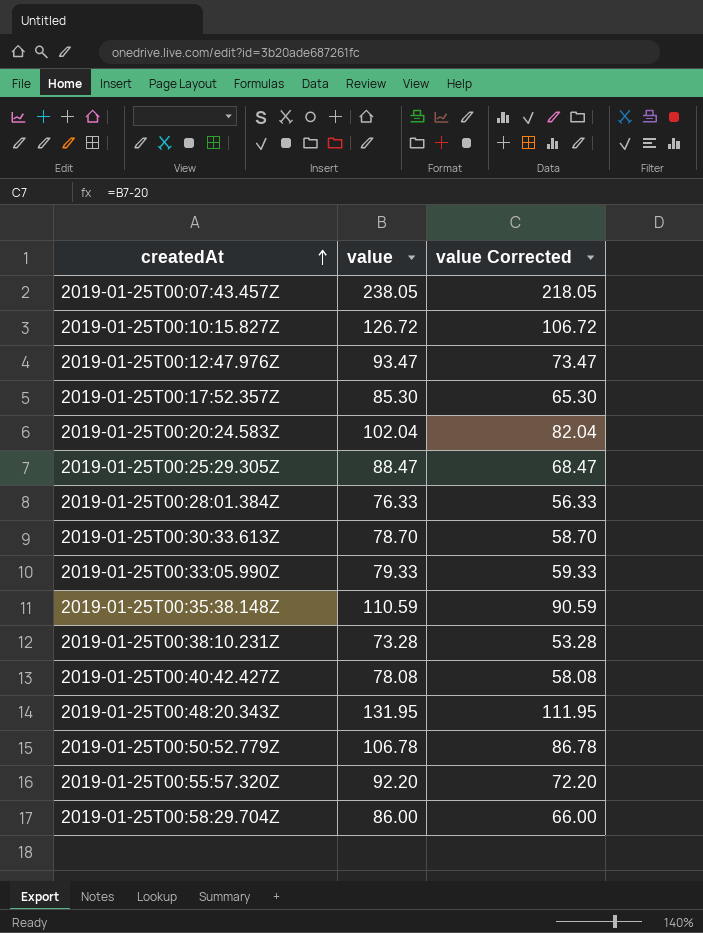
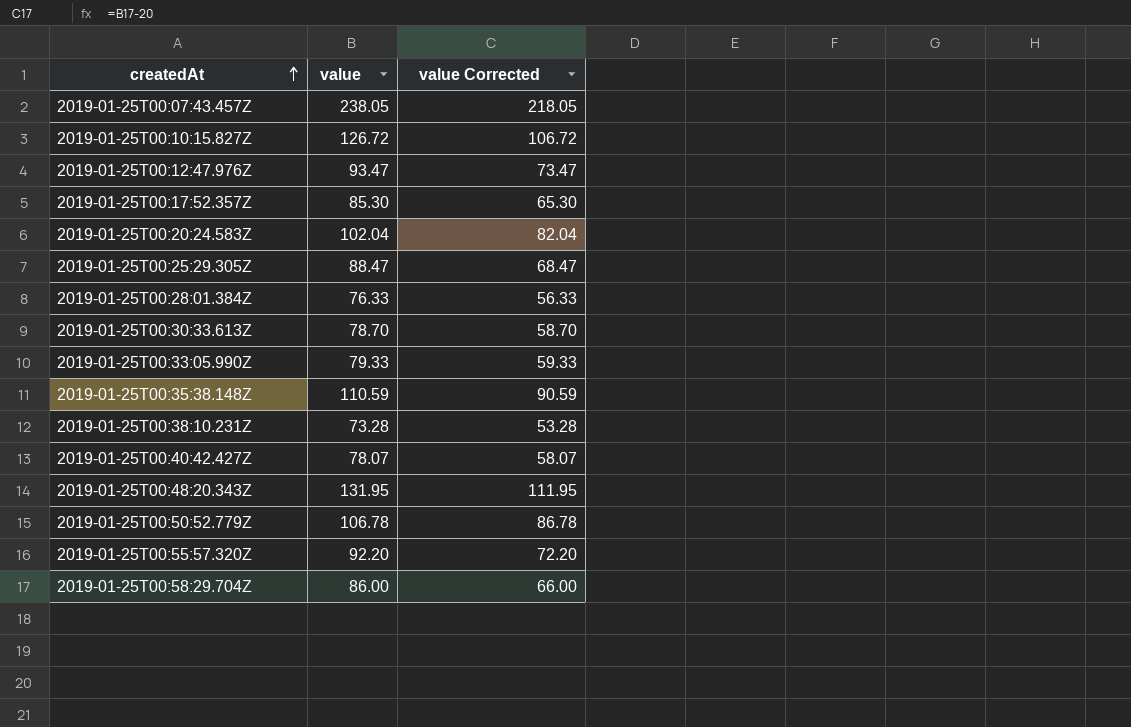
2019-01-25T00:40:42.427Z | value: 78.08 -> 78.07
2019-01-25T00:40:42.427Z | value Corrected: 58.08 -> 58.07

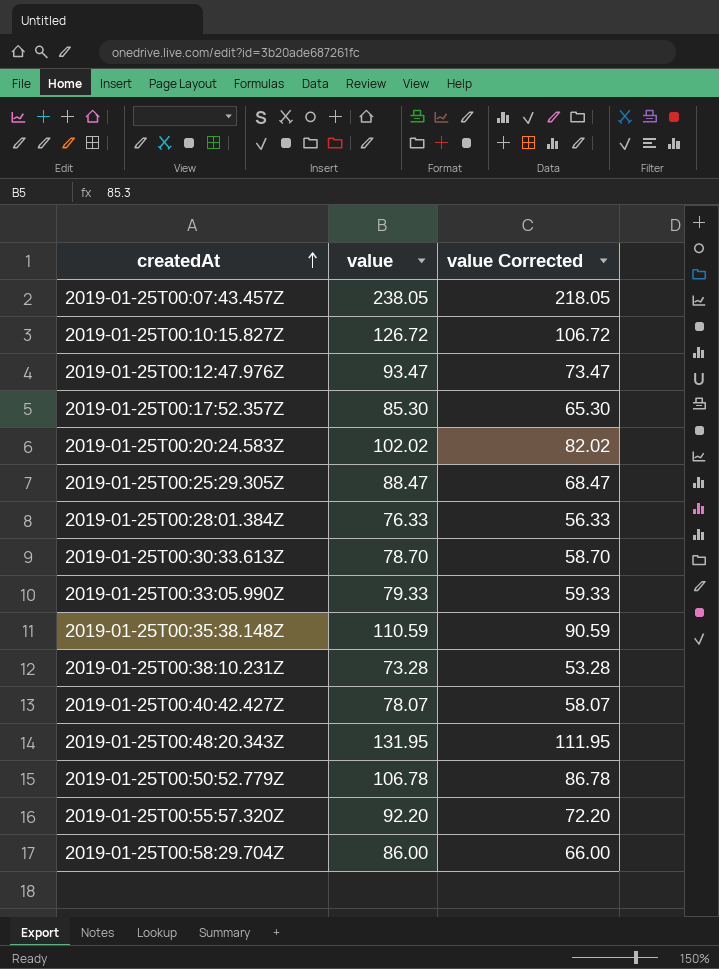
2019-01-25T00:20:24.583Z | value: 102.04 -> 102.02
2019-01-25T00:20:24.583Z | value Corrected: 82.04 -> 82.02

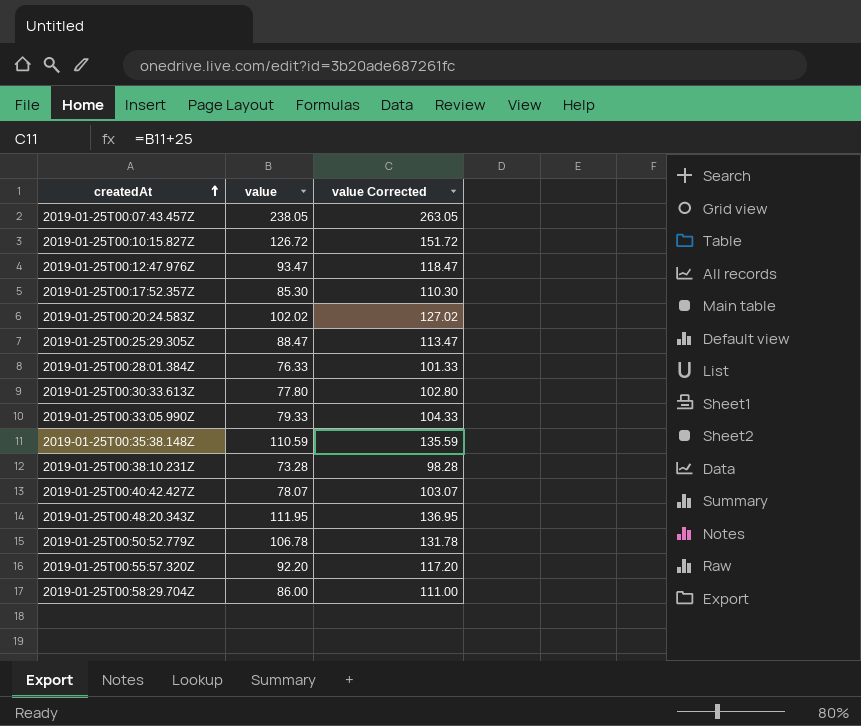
column value Corrected | formula: [value] - 20 -> [value] + 25
2019-01-25T00:30:33.613Z | value: 78.70 -> 77.80
2019-01-25T00:48:20.343Z | value: 131.95 -> 111.95

